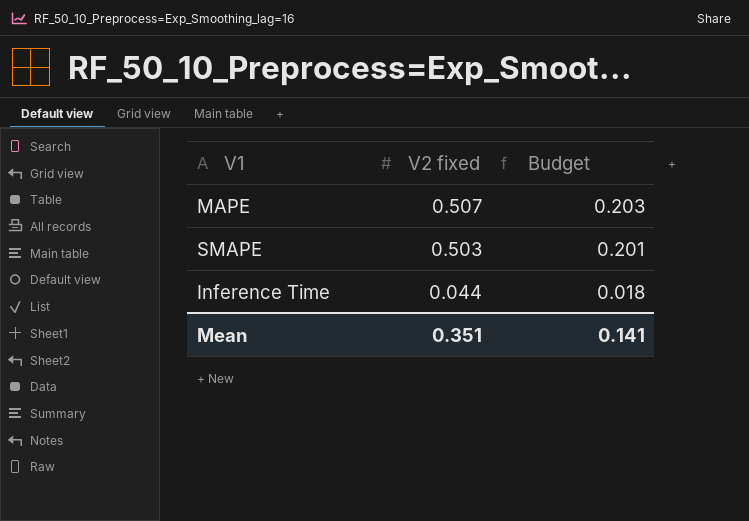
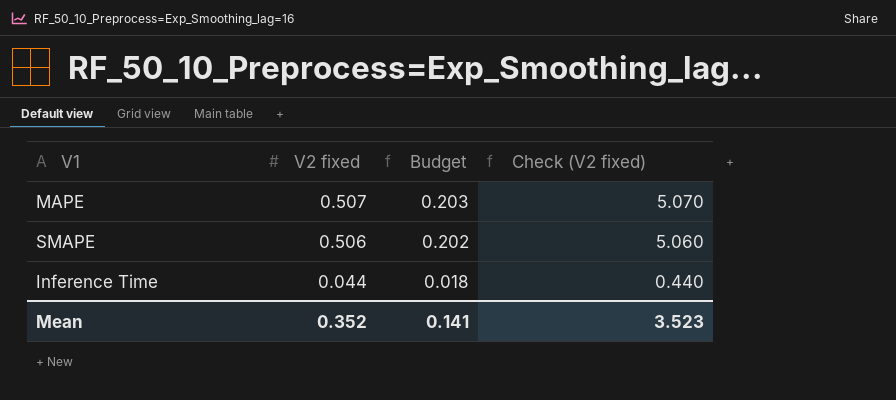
column Check (V2 fixed) | formula: none -> [V2 fixed] * 10
SMAPE | V2 fixed: 0.503 -> 0.506
SMAPE | Budget: 0.201 -> 0.202
Mean | V2 fixed: 0.351 -> 0.352

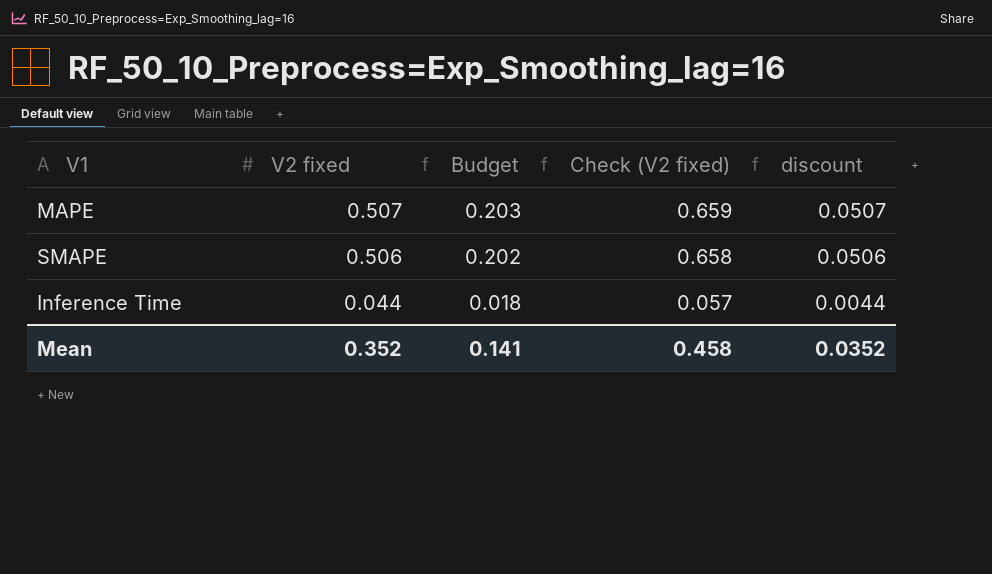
column Check (V2 fixed) | formula: [V2 fixed] * 10 -> [V2 fixed] * 1.3
column discount | formula: none -> [V2 fixed] * 0.1
Mean | Check (V2 fixed): 3.523 -> 0.458

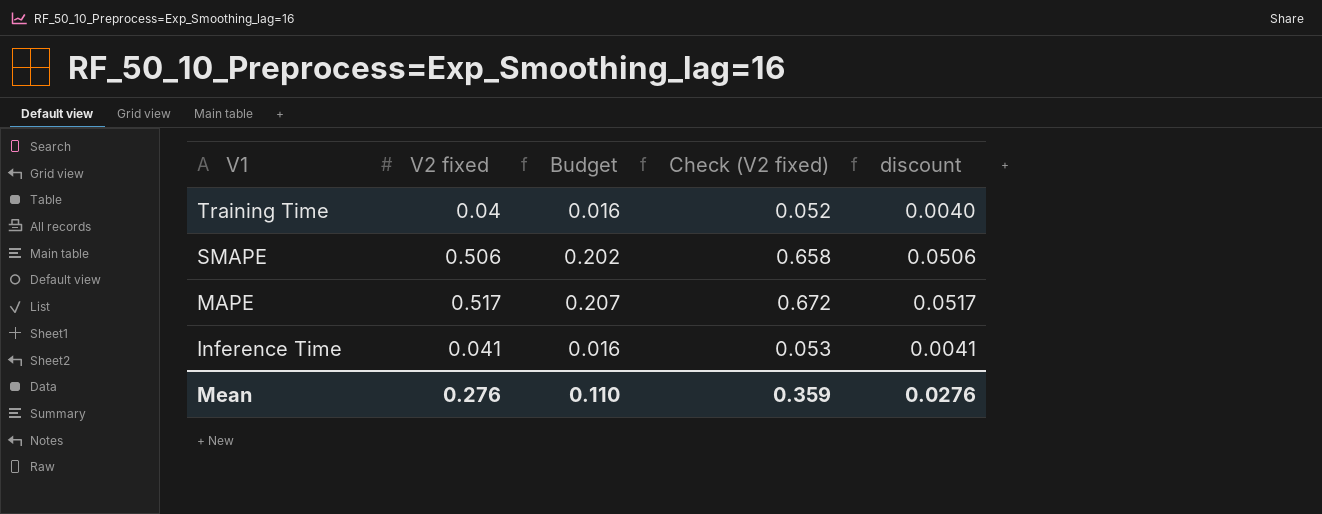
row order: V2 fixed descending -> V1 descending
row Training Time: none -> 0.04 | 0.016 | 0.052 | 0.0040
MAPE | V2 fixed: 0.507 -> 0.517
MAPE | Budget: 0.203 -> 0.207
MAPE | Check (V2 fixed): 0.659 -> 0.672
MAPE | discount: 0.0507 -> 0.0517
Inference Time | V2 fixed: 0.044 -> 0.041
Inference Time | Budget: 0.018 -> 0.016
Inference Time | Check (V2 fixed): 0.057 -> 0.053
Inference Time | discount: 0.0044 -> 0.0041
Mean | V2 fixed: 0.352 -> 0.276
Mean | Budget: 0.141 -> 0.110
Mean | Check (V2 fixed): 0.458 -> 0.359
Mean | discount: 0.0352 -> 0.0276

